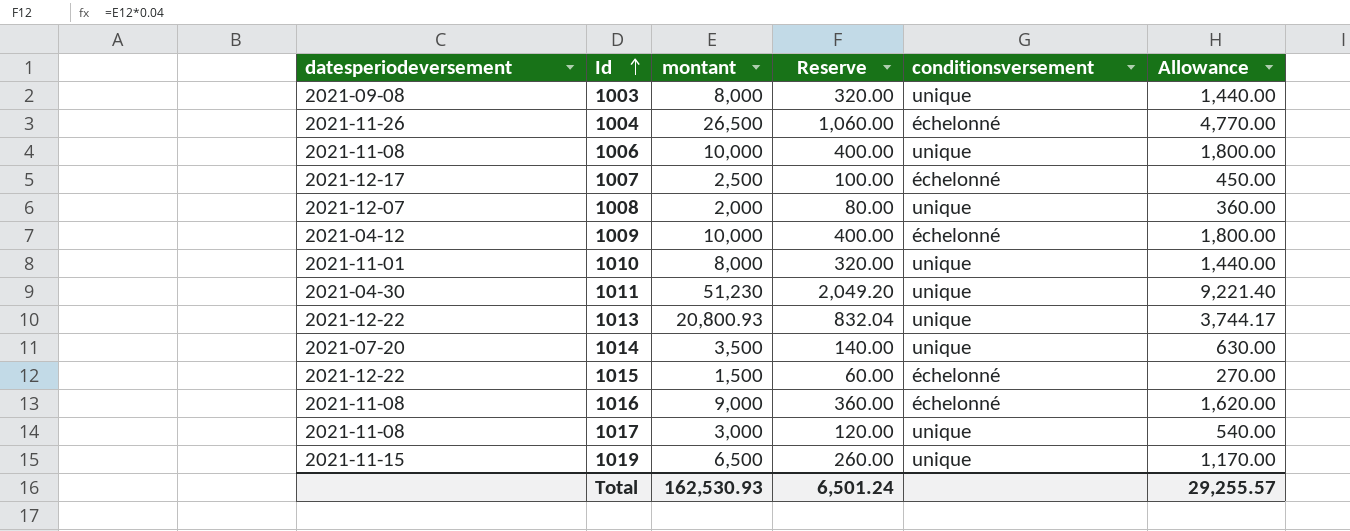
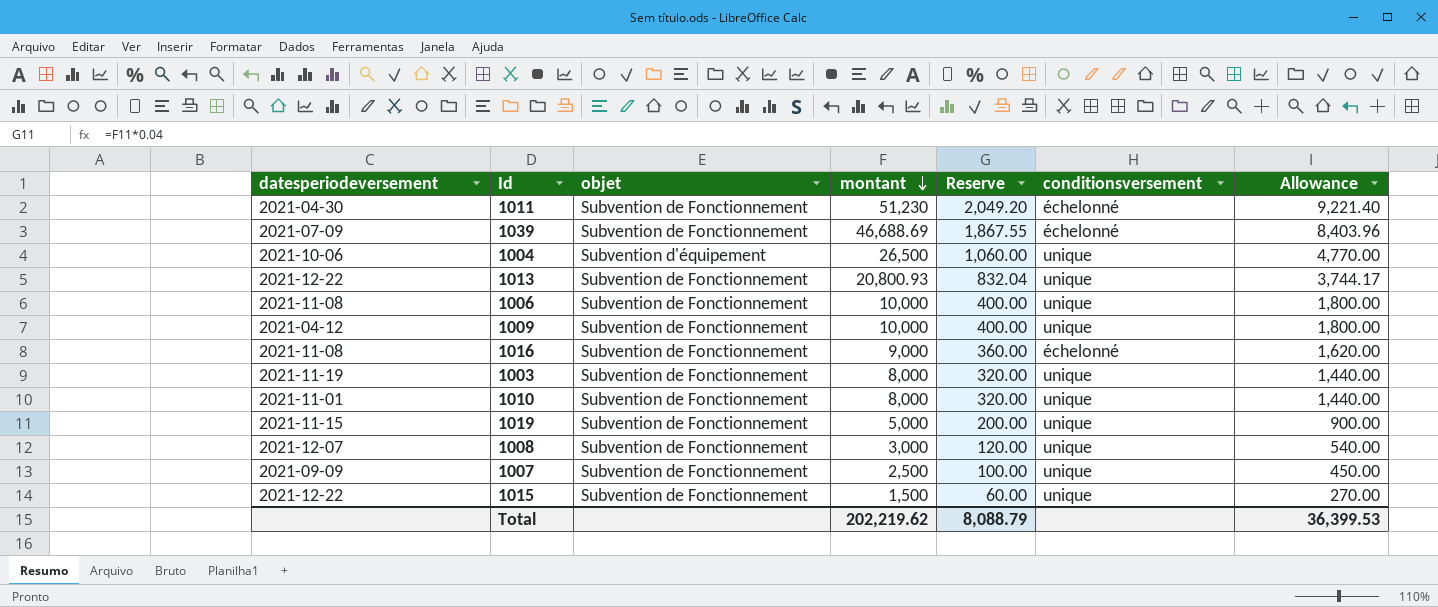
row order: Id ascending -> montant descending
column objet | position: none -> 3
row 1014: 2021-07-20 | 3,500 | 140.00 | unique | 630.00 -> none
row 1017: 2021-11-08 | 3,000 | 120.00 | unique | 540.00 -> none
1011 | conditionsversement: unique -> échelonné
row 1039: none -> 2021-07-09 | Subvention de Fonctionnement | 46,688.69 | 1,867.55 | échelonné | 8,403.96
1004 | datesperiodeversement: 2021-11-26 -> 2021-10-06
1004 | conditionsversement: échelonné -> unique
1009 | conditionsversement: échelonné -> unique
1003 | datesperiodeversement: 2021-09-08 -> 2021-11-19
1019 | montant: 6,500 -> 5,000
1019 | Reserve: 260.00 -> 200.00
1019 | Allowance: 1,170.00 -> 900.00
1008 | montant: 2,000 -> 3,000
1008 | Reserve: 80.00 -> 120.00
1008 | Allowance: 360.00 -> 540.00
1007 | datesperiodeversement: 2021-12-17 -> 2021-09-09
1007 | conditionsversement: échelonné -> unique
1015 | conditionsversement: échelonné -> unique
Total | montant: 162,530.93 -> 202,219.62
Total | Reserve: 6,501.24 -> 8,088.79
Total | Allowance: 29,255.57 -> 36,399.53

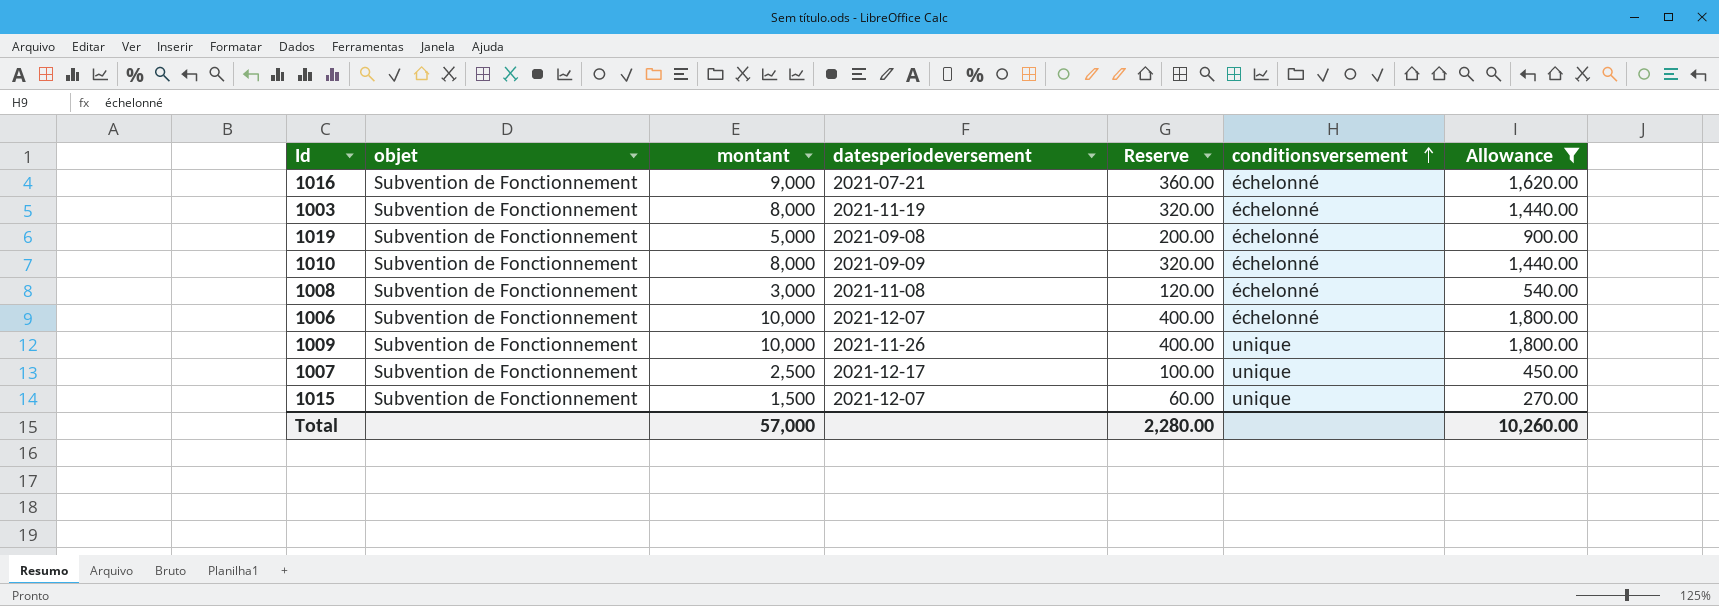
filter: none -> Allowance <= 1,800.00
row order: montant descending -> conditionsversement ascending
column datesperiodeversement | position: 1 -> 4
1016 | datesperiodeversement: 2021-11-08 -> 2021-07-21
1003 | conditionsversement: unique -> échelonné
1019 | datesperiodeversement: 2021-11-15 -> 2021-09-08
1019 | conditionsversement: unique -> échelonné
1010 | datesperiodeversement: 2021-11-01 -> 2021-09-09
1010 | conditionsversement: unique -> échelonné
1008 | datesperiodeversement: 2021-12-07 -> 2021-11-08
1008 | conditionsversement: unique -> échelonné
1006 | datesperiodeversement: 2021-11-08 -> 2021-12-07
1006 | conditionsversement: unique -> échelonné
1009 | datesperiodeversement: 2021-04-12 -> 2021-11-26
1007 | datesperiodeversement: 2021-09-09 -> 2021-12-17
1015 | datesperiodeversement: 2021-12-22 -> 2021-12-07
Total | montant: 202,219.62 -> 57,000
Total | Reserve: 8,088.79 -> 2,280.00
Total | Allowance: 36,399.53 -> 10,260.00

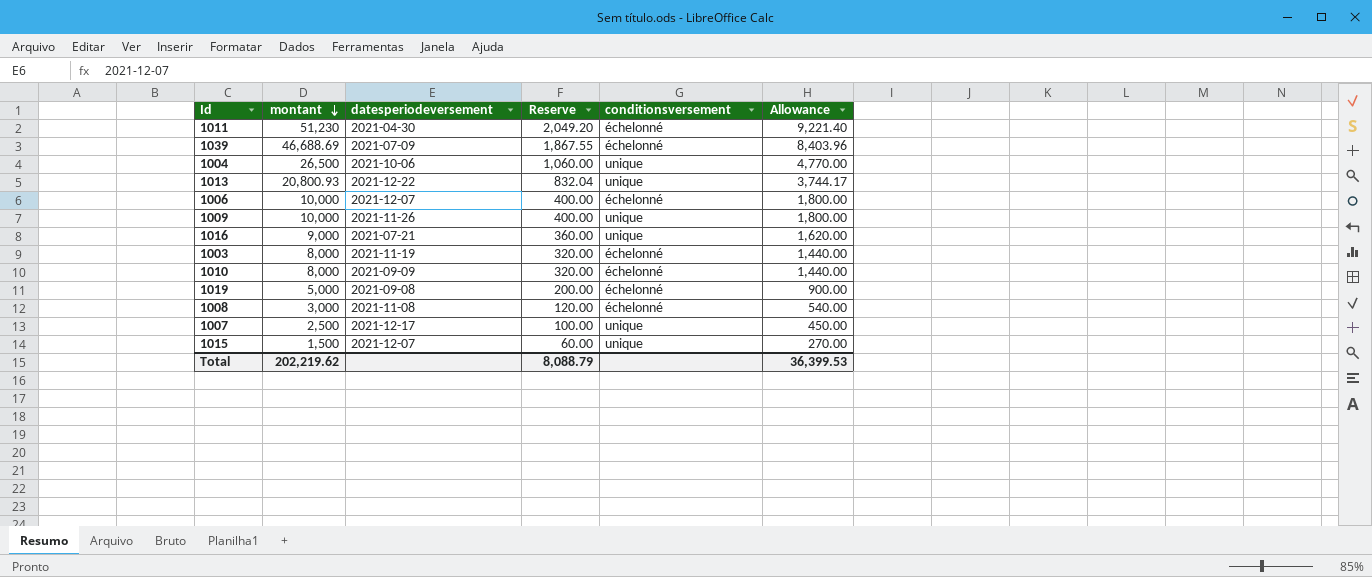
filter: Allowance <= 1,800.00 -> none
row order: conditionsversement ascending -> montant descending
column objet | position: 2 -> none
1016 | conditionsversement: échelonné -> unique
Total | montant: 57,000 -> 202,219.62
Total | Reserve: 2,280.00 -> 8,088.79
Total | Allowance: 10,260.00 -> 36,399.53

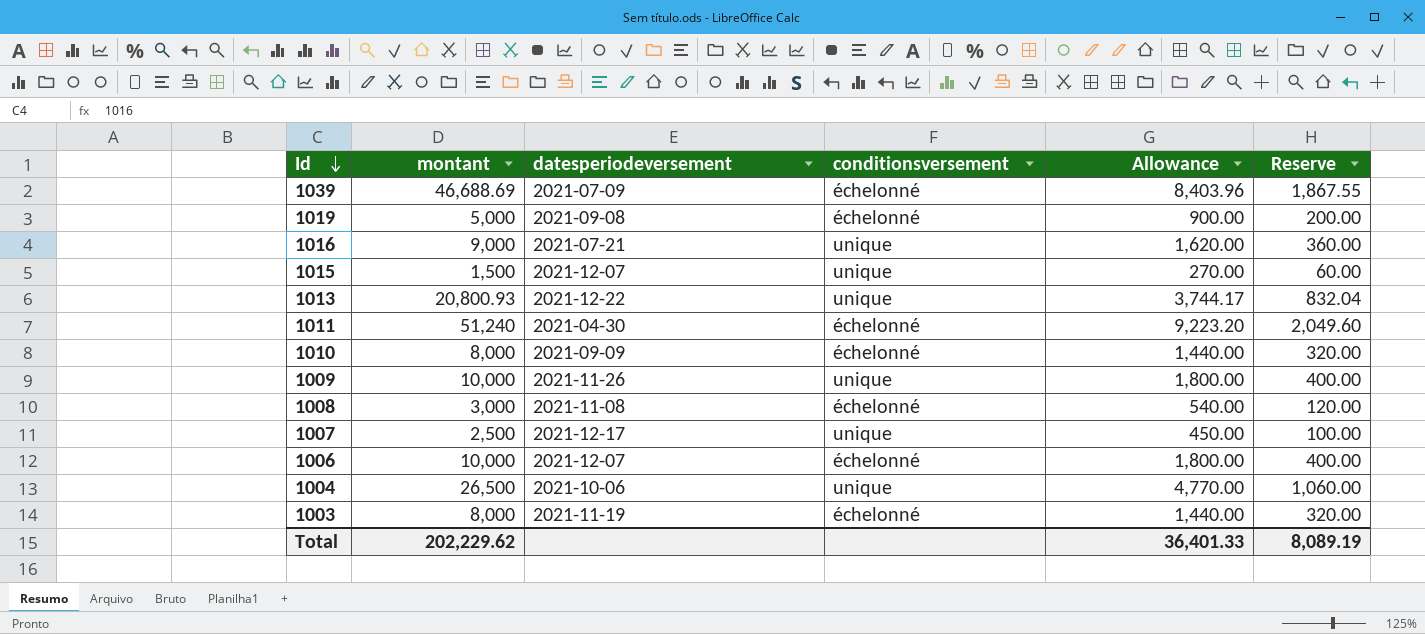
row order: montant descending -> Id descending
column Reserve | position: 4 -> 6
1011 | montant: 51,230 -> 51,240
1011 | Allowance: 9,221.40 -> 9,223.20
1011 | Reserve: 2,049.20 -> 2,049.60
Total | montant: 202,219.62 -> 202,229.62
Total | Allowance: 36,399.53 -> 36,401.33
Total | Reserve: 8,088.79 -> 8,089.19

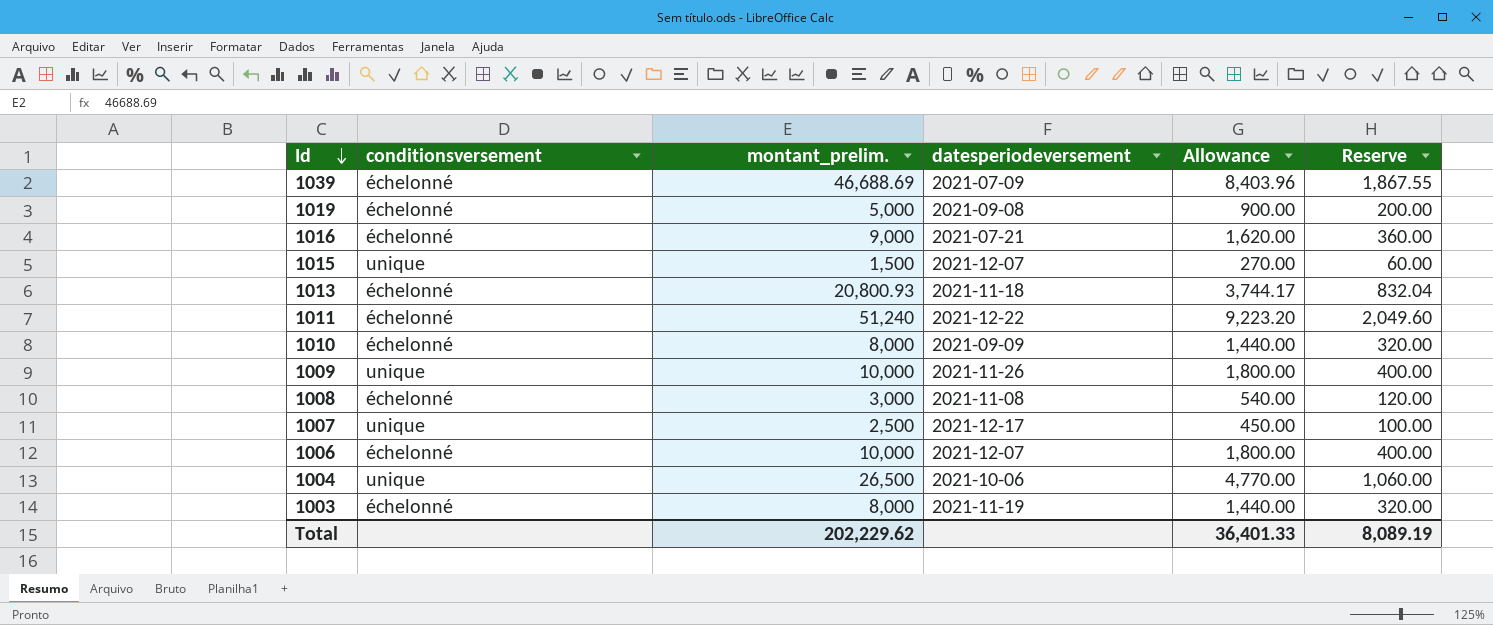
column conditionsversement | position: 4 -> 2
column name: montant -> montant_prelim.
1016 | conditionsversement: unique -> échelonné
1013 | conditionsversement: unique -> échelonné
1013 | datesperiodeversement: 2021-12-22 -> 2021-11-18
1011 | datesperiodeversement: 2021-04-30 -> 2021-12-22

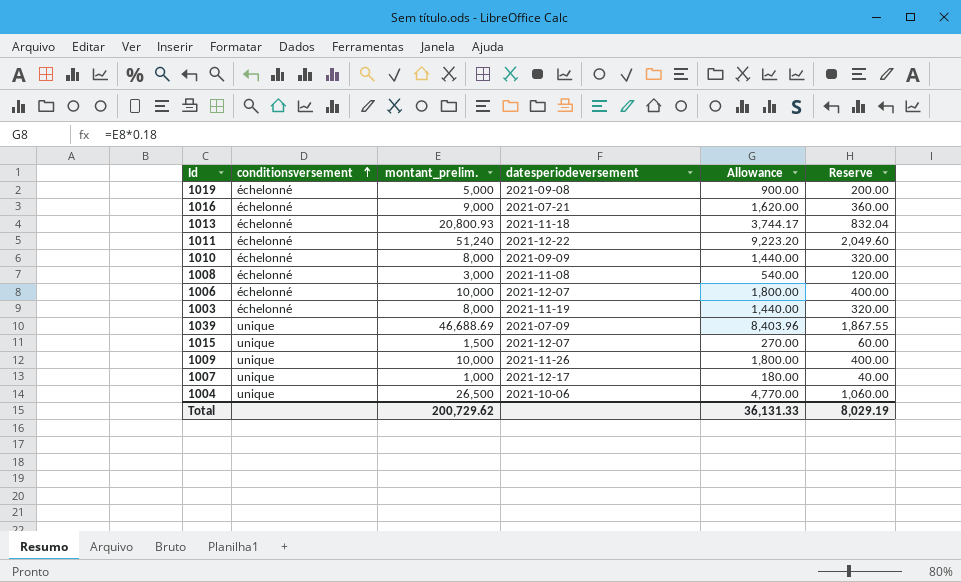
row order: Id descending -> conditionsversement ascending
1039 | conditionsversement: échelonné -> unique
1007 | montant_prelim.: 2,500 -> 1,000
1007 | Allowance: 450.00 -> 180.00
1007 | Reserve: 100.00 -> 40.00
Total | montant_prelim.: 202,229.62 -> 200,729.62
Total | Allowance: 36,401.33 -> 36,131.33
Total | Reserve: 8,089.19 -> 8,029.19

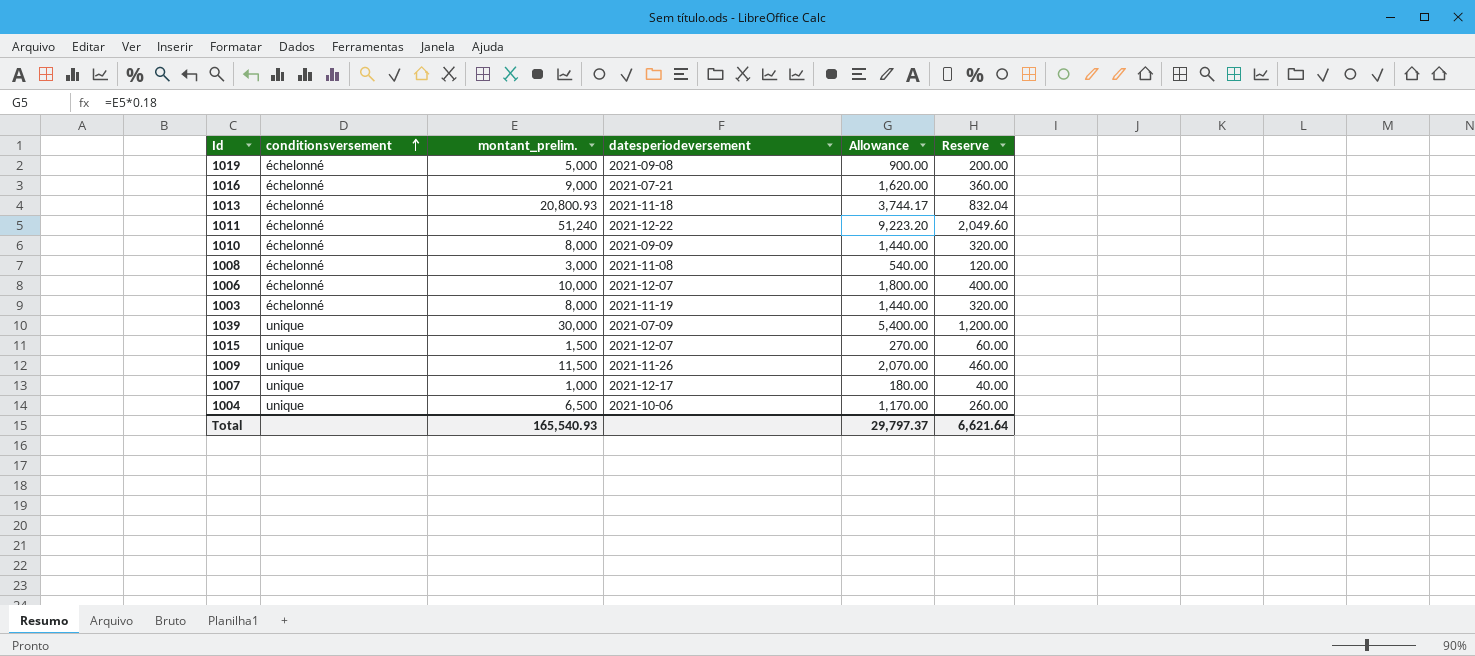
1039 | montant_prelim.: 46,688.69 -> 30,000
1039 | Allowance: 8,403.96 -> 5,400.00
1039 | Reserve: 1,867.55 -> 1,200.00
1009 | montant_prelim.: 10,000 -> 11,500
1009 | Allowance: 1,800.00 -> 2,070.00
1009 | Reserve: 400.00 -> 460.00
1004 | montant_prelim.: 26,500 -> 6,500
1004 | Allowance: 4,770.00 -> 1,170.00
1004 | Reserve: 1,060.00 -> 260.00
Total | montant_prelim.: 200,729.62 -> 165,540.93
Total | Allowance: 36,131.33 -> 29,797.37
Total | Reserve: 8,029.19 -> 6,621.64

